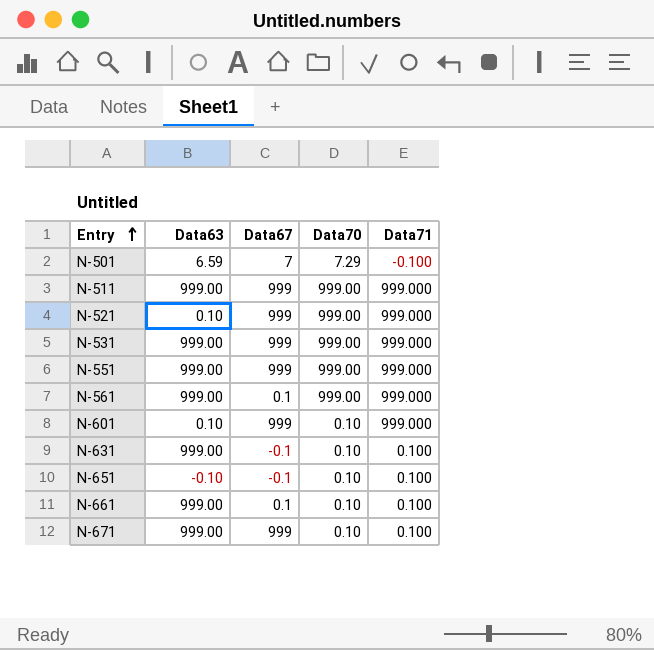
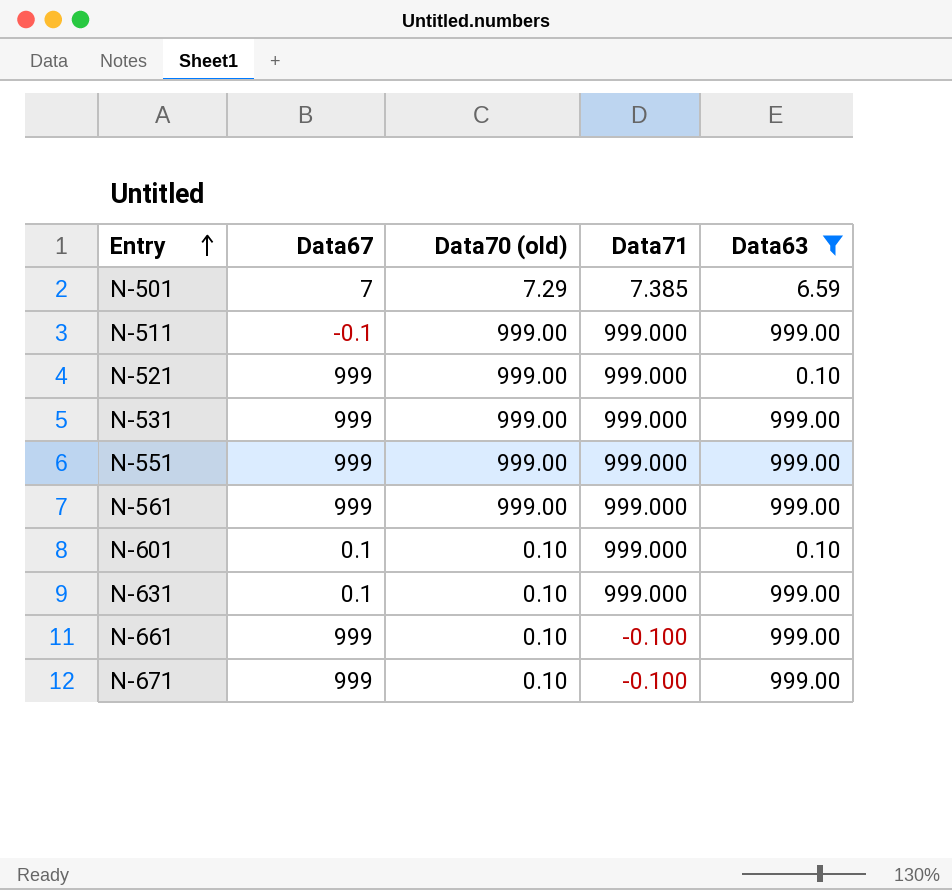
filter: none -> Data63 != -0.10
column name: Data70 -> Data70 (old)
column Data63 | position: 2 -> 5
N-501 | Data71: -0.100 -> 7.385
N-511 | Data67: 999 -> -0.1
N-561 | Data67: 0.1 -> 999
N-601 | Data67: 999 -> 0.1
N-631 | Data67: -0.1 -> 0.1
N-631 | Data71: 0.100 -> 999.000
N-661 | Data67: 0.1 -> 999
N-661 | Data71: 0.100 -> -0.100
N-671 | Data71: 0.100 -> -0.100

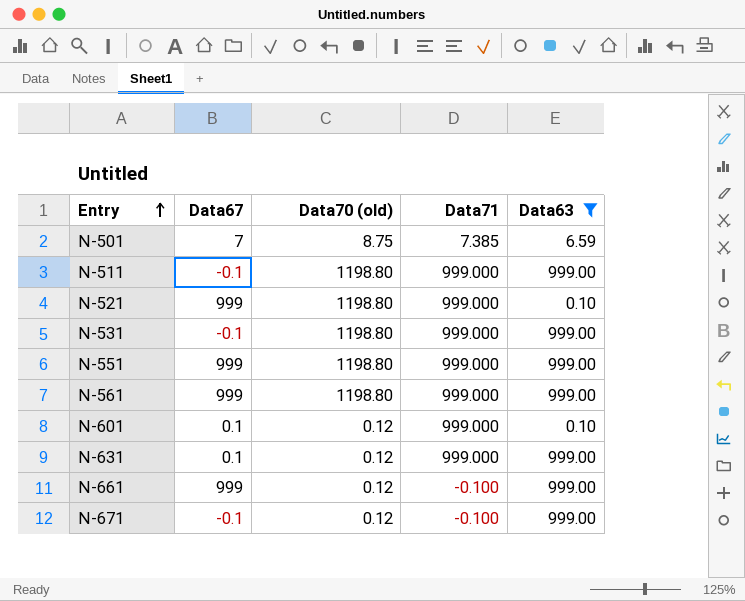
N-501 | Data70 (old): 7.29 -> 8.75
N-511 | Data70 (old): 999.00 -> 1198.80
N-521 | Data70 (old): 999.00 -> 1198.80
N-531 | Data67: 999 -> -0.1
N-531 | Data70 (old): 999.00 -> 1198.80
N-551 | Data70 (old): 999.00 -> 1198.80
N-561 | Data70 (old): 999.00 -> 1198.80
N-601 | Data70 (old): 0.10 -> 0.12
N-631 | Data70 (old): 0.10 -> 0.12
N-661 | Data70 (old): 0.10 -> 0.12
N-671 | Data67: 999 -> -0.1
N-671 | Data70 (old): 0.10 -> 0.12

